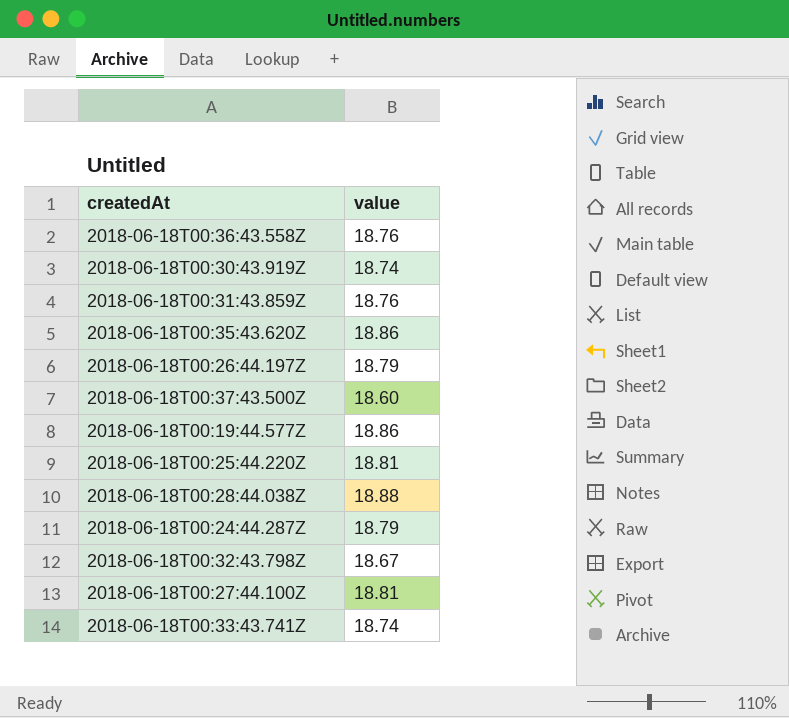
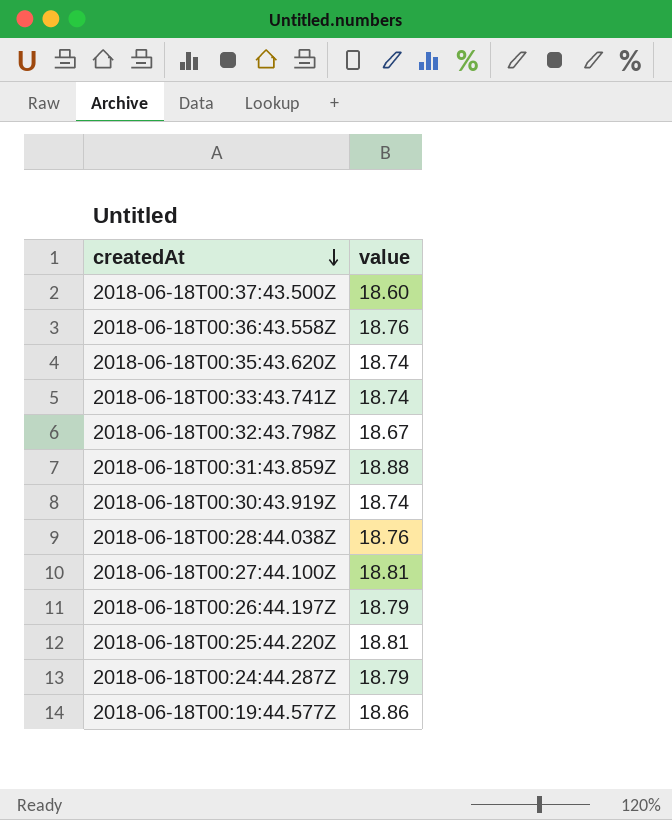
row order: none -> createdAt descending
2018-06-18T00:35:43.620Z | value: 18.86 -> 18.74
2018-06-18T00:31:43.859Z | value: 18.76 -> 18.88
2018-06-18T00:28:44.038Z | value: 18.88 -> 18.76

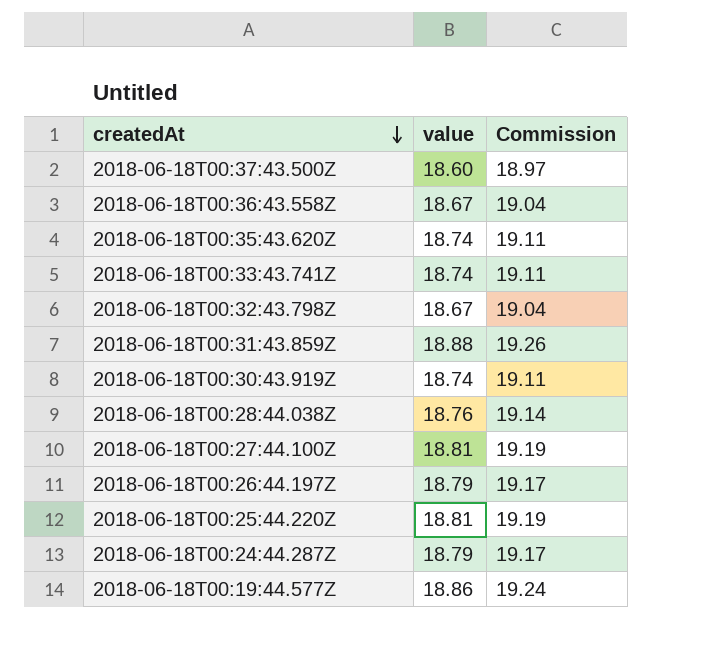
column Commission | formula: none -> [value] * 1.02
2018-06-18T00:36:43.558Z | value: 18.76 -> 18.67

